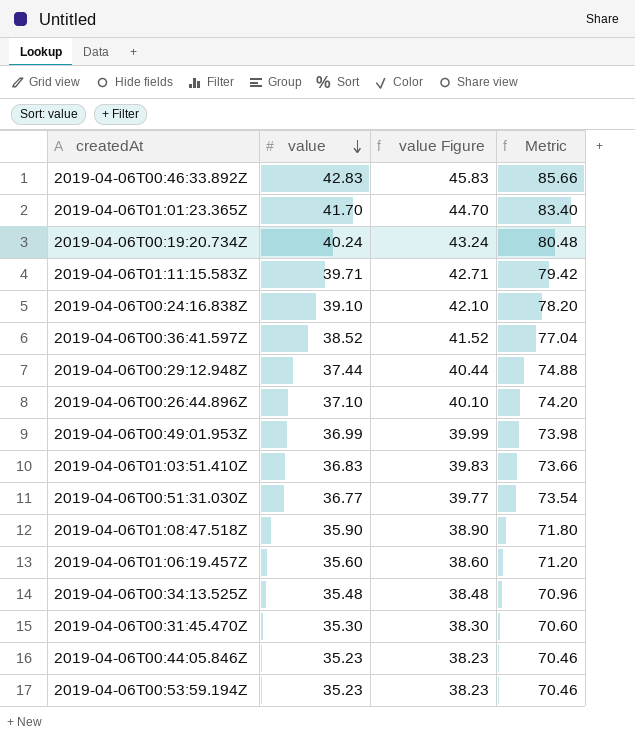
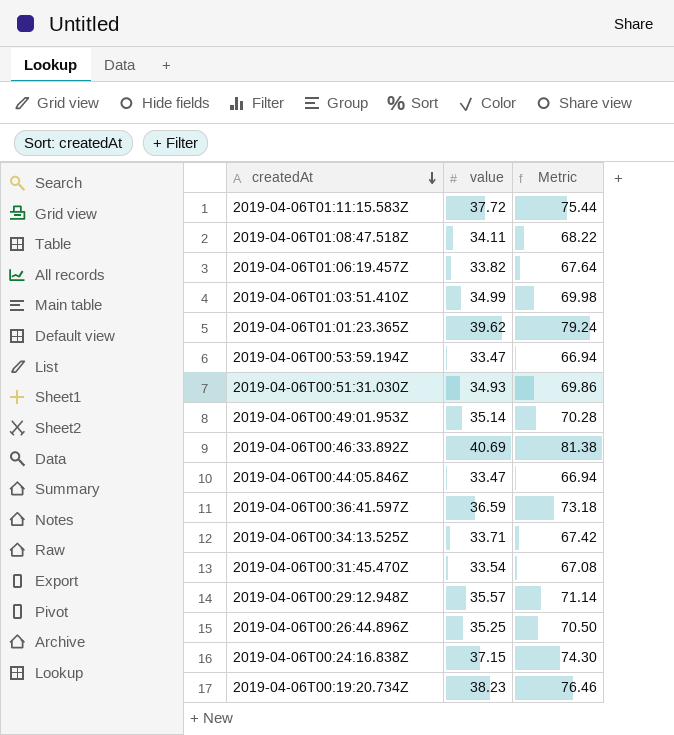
row order: value descending -> createdAt descending
column value Figure | formula: [value] + 3 -> none
2019-04-06T01:11:15.583Z | value: 39.71 -> 37.72
2019-04-06T01:11:15.583Z | Metric: 79.42 -> 75.44
2019-04-06T01:08:47.518Z | value: 35.90 -> 34.11
2019-04-06T01:08:47.518Z | Metric: 71.80 -> 68.22
2019-04-06T01:06:19.457Z | value: 35.60 -> 33.82
2019-04-06T01:06:19.457Z | Metric: 71.20 -> 67.64
2019-04-06T01:03:51.410Z | value: 36.83 -> 34.99
2019-04-06T01:03:51.410Z | Metric: 73.66 -> 69.98
2019-04-06T01:01:23.365Z | value: 41.70 -> 39.62
2019-04-06T01:01:23.365Z | Metric: 83.40 -> 79.24
2019-04-06T00:53:59.194Z | value: 35.23 -> 33.47
2019-04-06T00:53:59.194Z | Metric: 70.46 -> 66.94
2019-04-06T00:51:31.030Z | value: 36.77 -> 34.93
2019-04-06T00:51:31.030Z | Metric: 73.54 -> 69.86
2019-04-06T00:49:01.953Z | value: 36.99 -> 35.14
2019-04-06T00:49:01.953Z | Metric: 73.98 -> 70.28
2019-04-06T00:46:33.892Z | value: 42.83 -> 40.69
2019-04-06T00:46:33.892Z | Metric: 85.66 -> 81.38
2019-04-06T00:44:05.846Z | value: 35.23 -> 33.47
2019-04-06T00:44:05.846Z | Metric: 70.46 -> 66.94
2019-04-06T00:36:41.597Z | value: 38.52 -> 36.59
2019-04-06T00:36:41.597Z | Metric: 77.04 -> 73.18
2019-04-06T00:34:13.525Z | value: 35.48 -> 33.71
2019-04-06T00:34:13.525Z | Metric: 70.96 -> 67.42
2019-04-06T00:31:45.470Z | value: 35.30 -> 33.54
2019-04-06T00:31:45.470Z | Metric: 70.60 -> 67.08
2019-04-06T00:29:12.948Z | value: 37.44 -> 35.57
2019-04-06T00:29:12.948Z | Metric: 74.88 -> 71.14
2019-04-06T00:26:44.896Z | value: 37.10 -> 35.25
2019-04-06T00:26:44.896Z | Metric: 74.20 -> 70.50
2019-04-06T00:24:16.838Z | value: 39.10 -> 37.15
2019-04-06T00:24:16.838Z | Metric: 78.20 -> 74.30
2019-04-06T00:19:20.734Z | value: 40.24 -> 38.23
2019-04-06T00:19:20.734Z | Metric: 80.48 -> 76.46

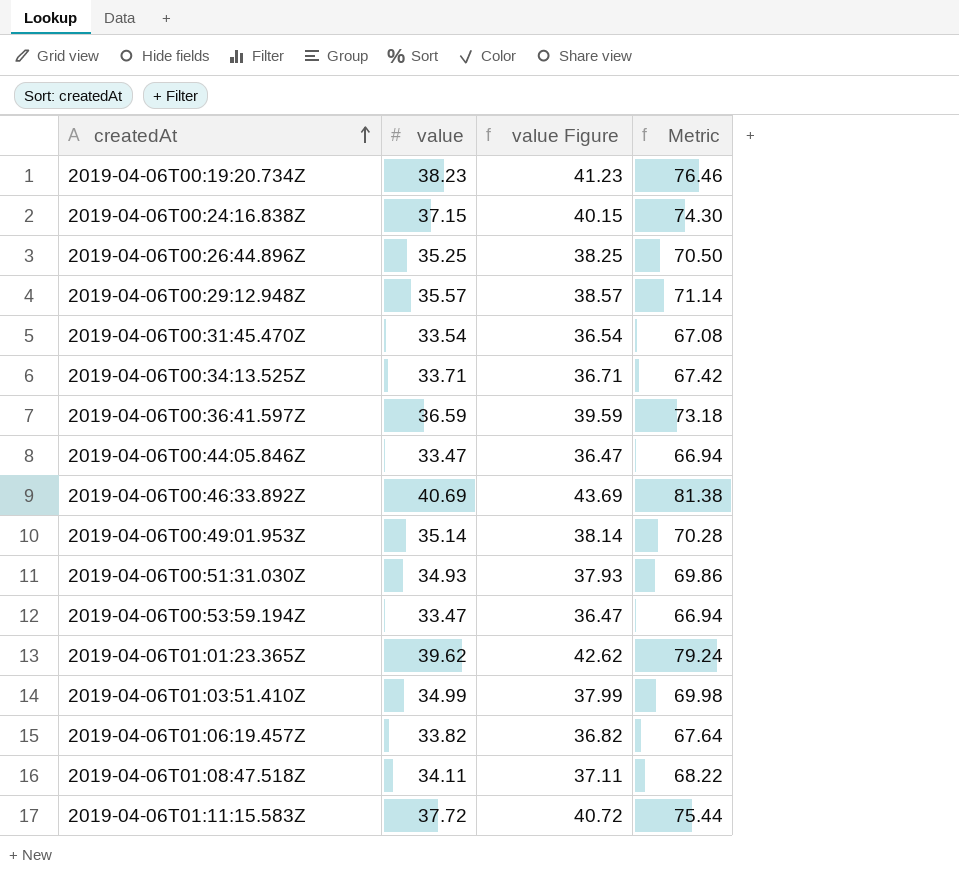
row order: createdAt descending -> createdAt ascending
column value Figure | formula: none -> [value] + 3

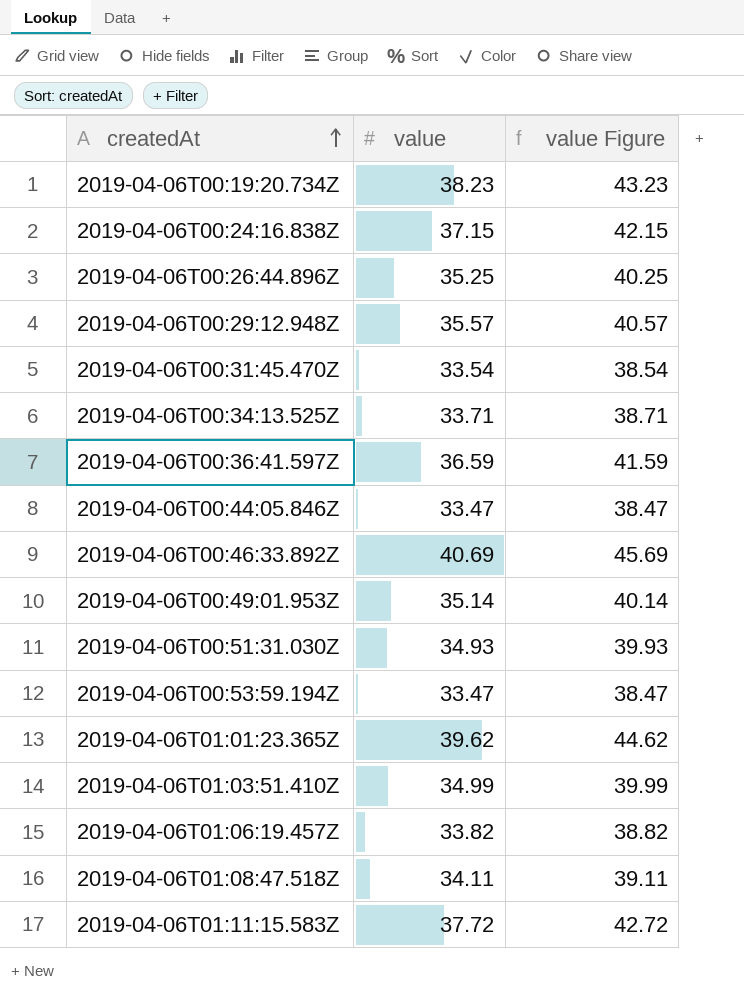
column Metric | formula: [value] * 2 -> none
column value Figure | formula: [value] + 3 -> [value] + 5

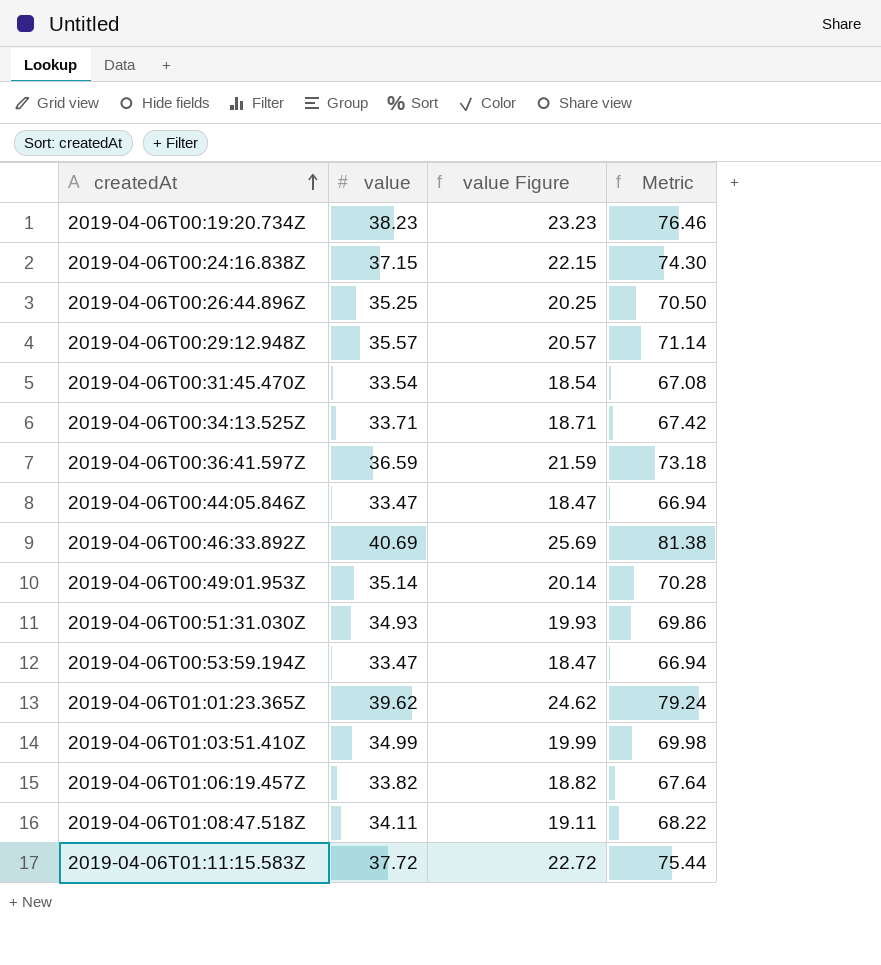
column value Figure | formula: [value] + 5 -> [value] - 15
column Metric | formula: none -> [value] * 2

